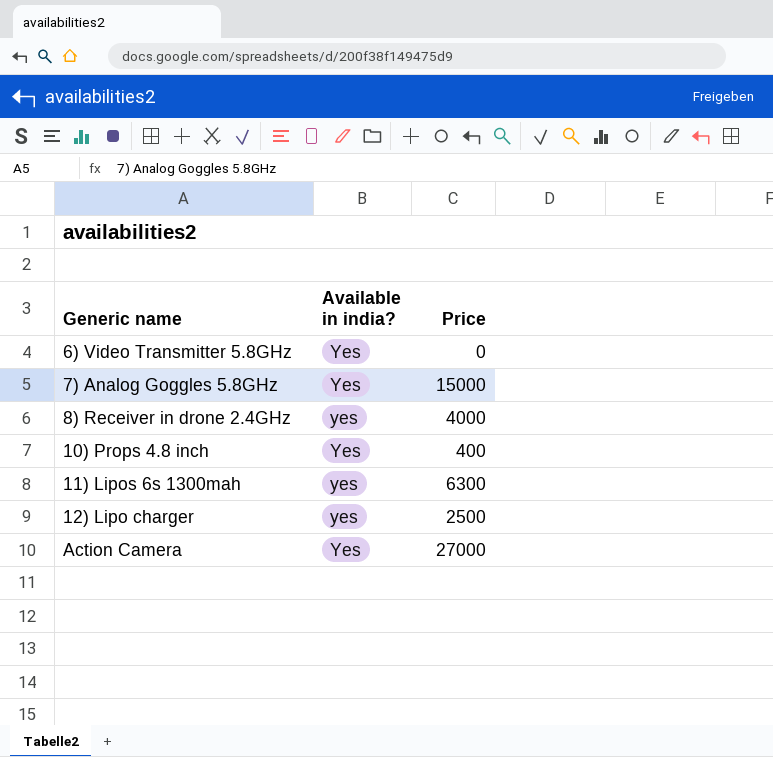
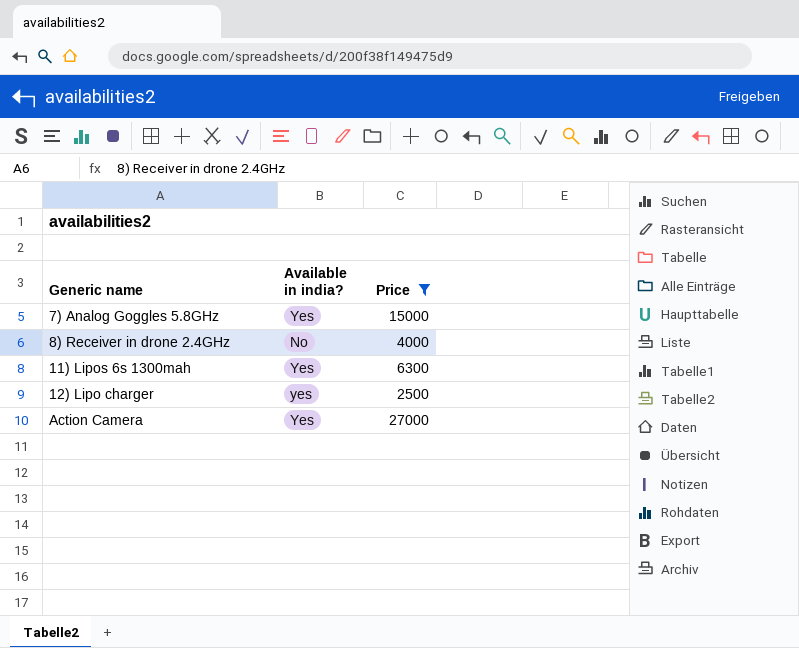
filter: none -> Price >= 2500
8) Receiver in drone 2.4GHz | Available in india?: yes -> No
11) Lipos 6s 1300mah | Available in india?: yes -> Yes

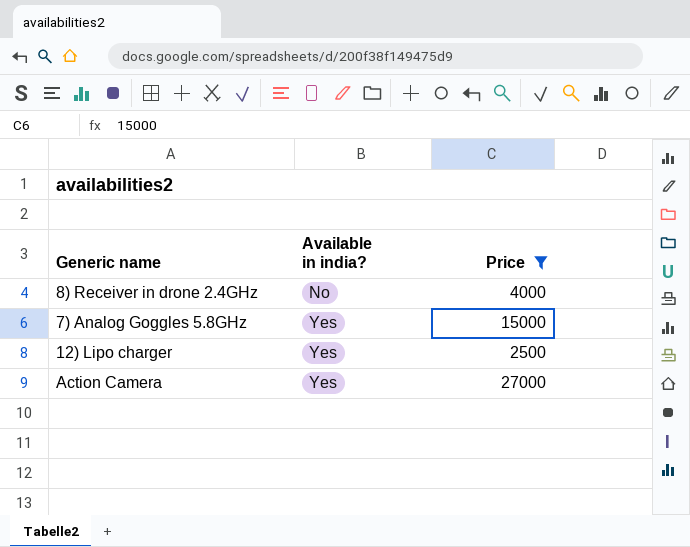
row order: Generic name ascending -> Available in india? ascending
row 11) Lipos 6s 1300mah: Yes | 6300 -> none
12) Lipo charger | Available in india?: yes -> Yes

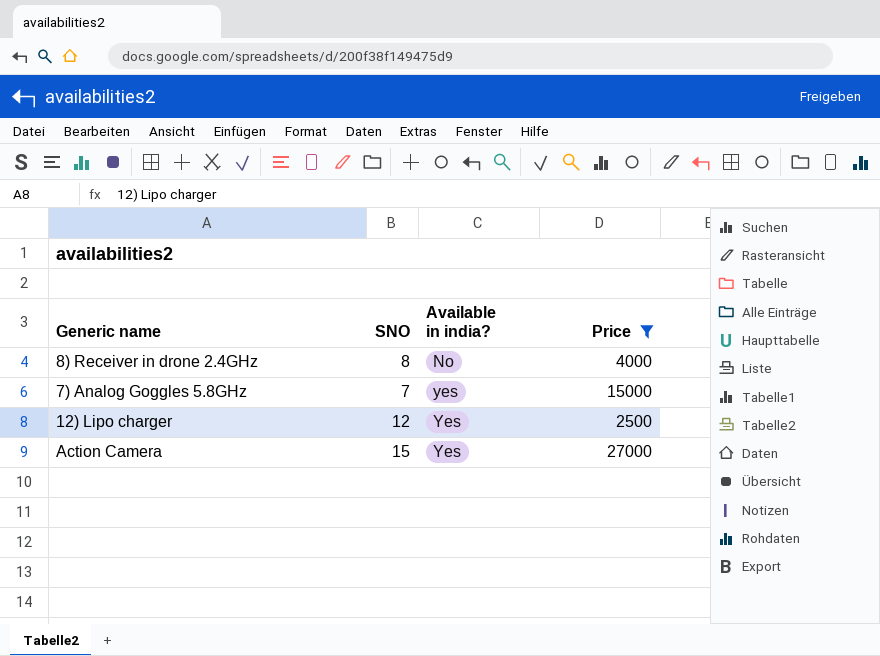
column SNO | position: none -> 2
7) Analog Goggles 5.8GHz | Available in india?: Yes -> yes

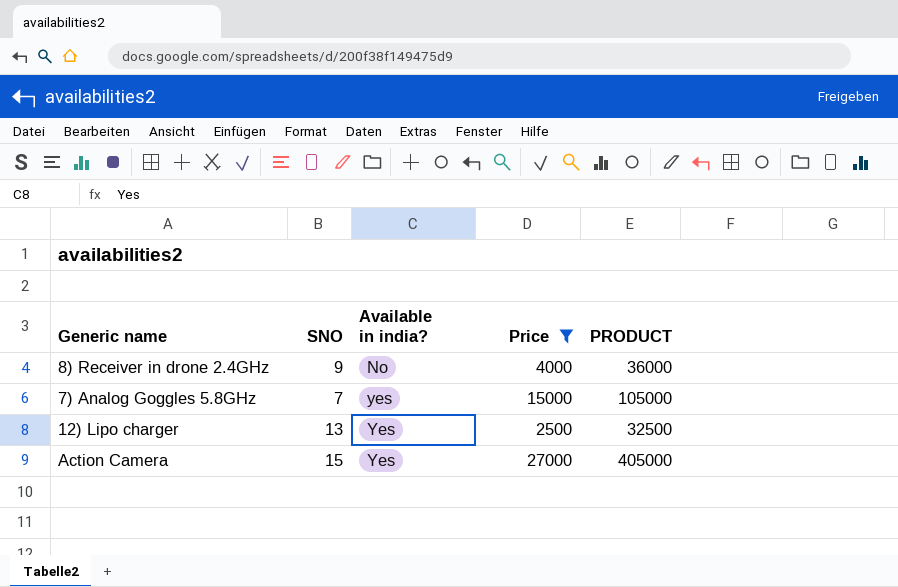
column PRODUCT | formula: none -> [SNO] * [Price]
8) Receiver in drone 2.4GHz | SNO: 8 -> 9
12) Lipo charger | SNO: 12 -> 13

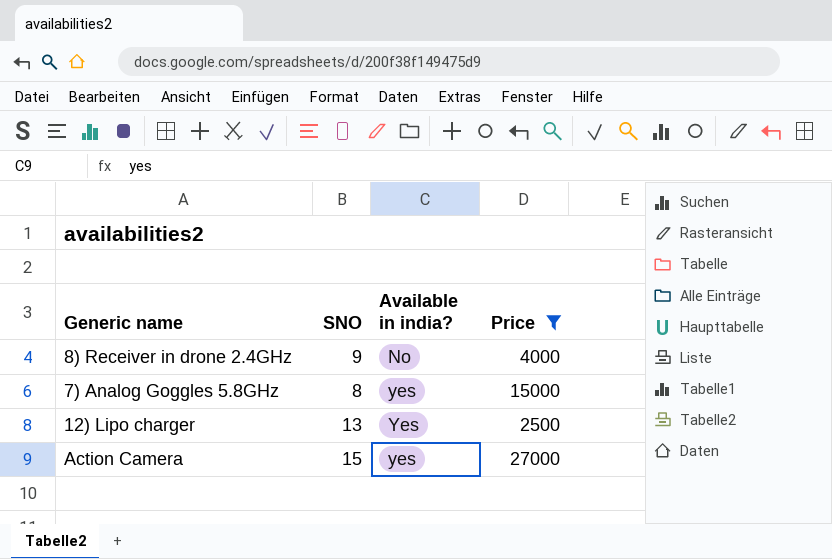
column PRODUCT | formula: [SNO] * [Price] -> none
7) Analog Goggles 5.8GHz | SNO: 7 -> 8
Action Camera | Available in india?: Yes -> yes

